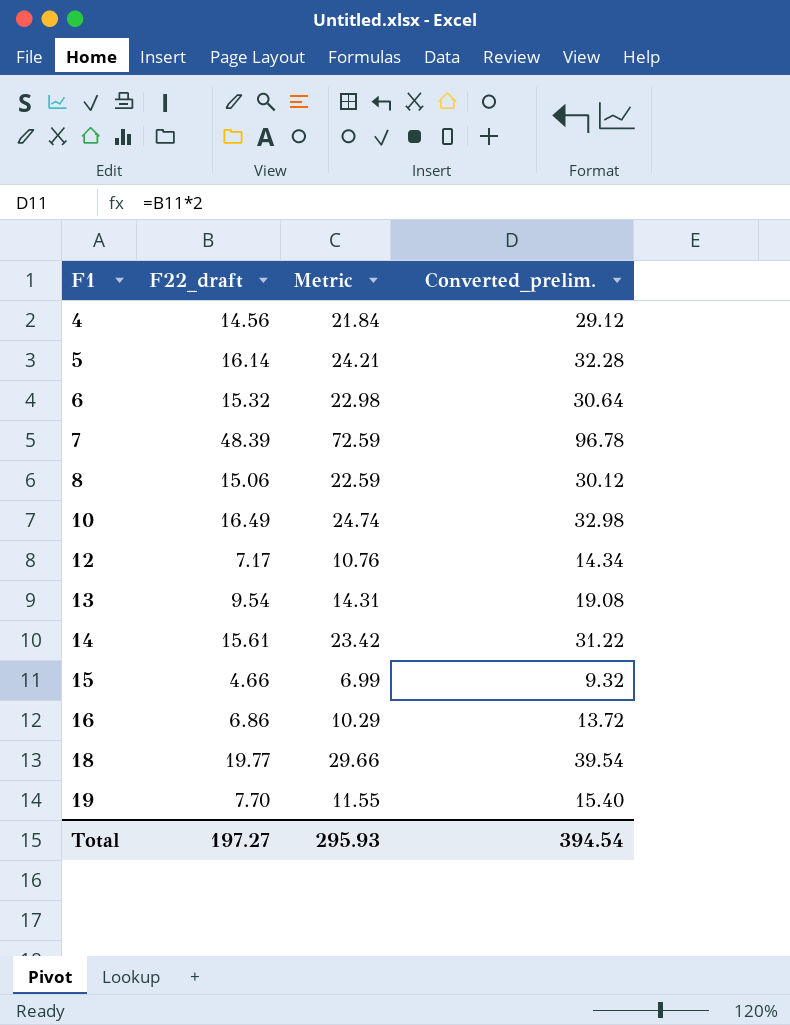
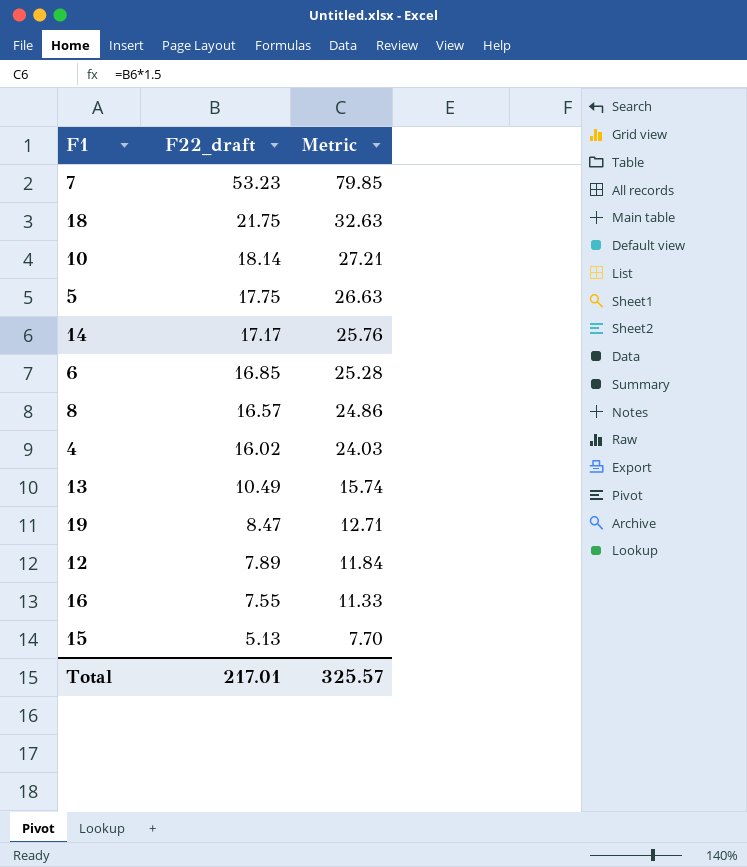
row order: F1 ascending -> F22_draft descending
column Converted_prelim. | formula: [F22_draft] * 2 -> none
7 | F22_draft: 48.39 -> 53.23
7 | Metric: 72.59 -> 79.85
18 | F22_draft: 19.77 -> 21.75
18 | Metric: 29.66 -> 32.63
10 | F22_draft: 16.49 -> 18.14
10 | Metric: 24.74 -> 27.21
5 | F22_draft: 16.14 -> 17.75
5 | Metric: 24.21 -> 26.63
14 | F22_draft: 15.61 -> 17.17
14 | Metric: 23.42 -> 25.76
6 | F22_draft: 15.32 -> 16.85
6 | Metric: 22.98 -> 25.28
8 | F22_draft: 15.06 -> 16.57
8 | Metric: 22.59 -> 24.86
4 | F22_draft: 14.56 -> 16.02
4 | Metric: 21.84 -> 24.03
13 | F22_draft: 9.54 -> 10.49
13 | Metric: 14.31 -> 15.74
19 | F22_draft: 7.70 -> 8.47
19 | Metric: 11.55 -> 12.71
12 | F22_draft: 7.17 -> 7.89
12 | Metric: 10.76 -> 11.84
16 | F22_draft: 6.86 -> 7.55
16 | Metric: 10.29 -> 11.33
15 | F22_draft: 4.66 -> 5.13
15 | Metric: 6.99 -> 7.70
Total | F22_draft: 197.27 -> 217.01
Total | Metric: 295.93 -> 325.57

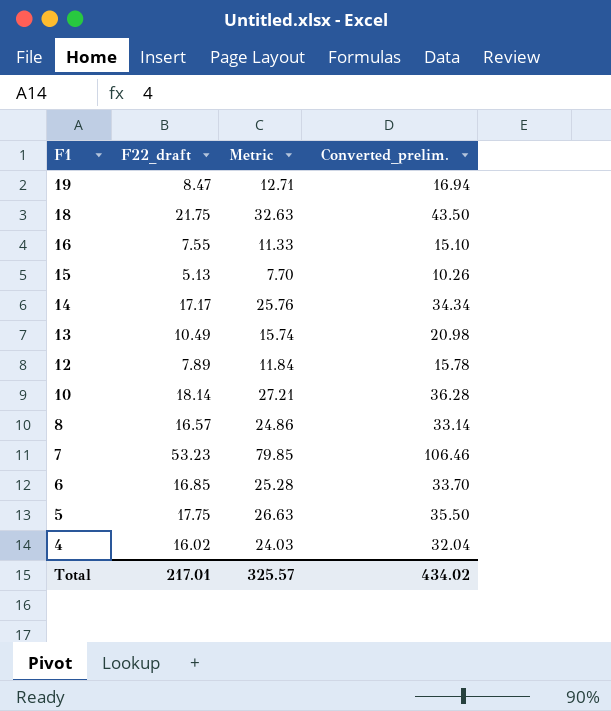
row order: F22_draft descending -> F1 descending
column Converted_prelim. | formula: none -> [F22_draft] * 2

